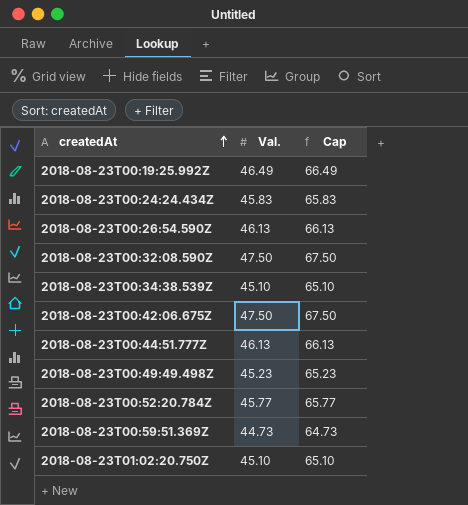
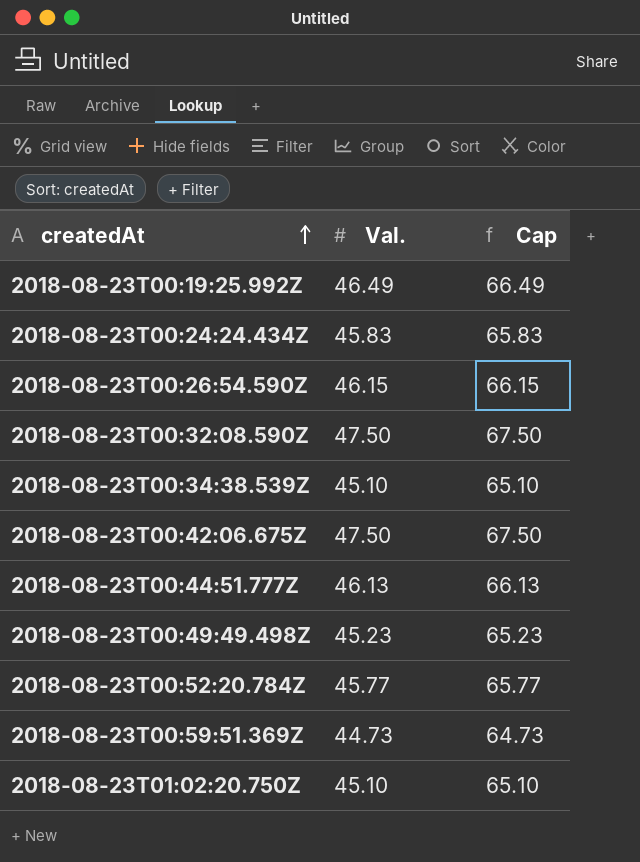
2018-08-23T00:26:54.590Z | Val.: 46.13 -> 46.15
2018-08-23T00:26:54.590Z | Cap: 66.13 -> 66.15

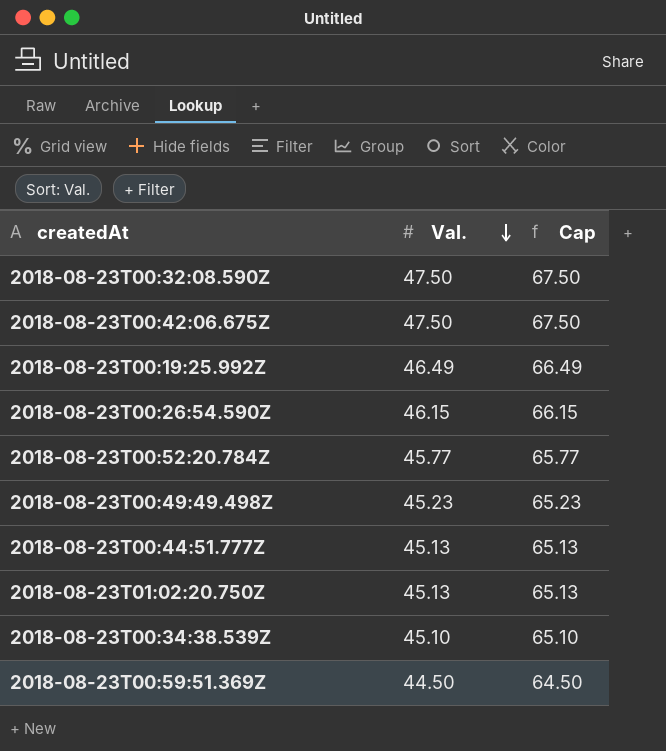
row order: createdAt ascending -> Val. descending
row 2018-08-23T00:24:24.434Z: 45.83 | 65.83 -> none
2018-08-23T00:44:51.777Z | Val.: 46.13 -> 45.13
2018-08-23T00:44:51.777Z | Cap: 66.13 -> 65.13
2018-08-23T01:02:20.750Z | Val.: 45.10 -> 45.13
2018-08-23T01:02:20.750Z | Cap: 65.10 -> 65.13
2018-08-23T00:59:51.369Z | Val.: 44.73 -> 44.50
2018-08-23T00:59:51.369Z | Cap: 64.73 -> 64.50

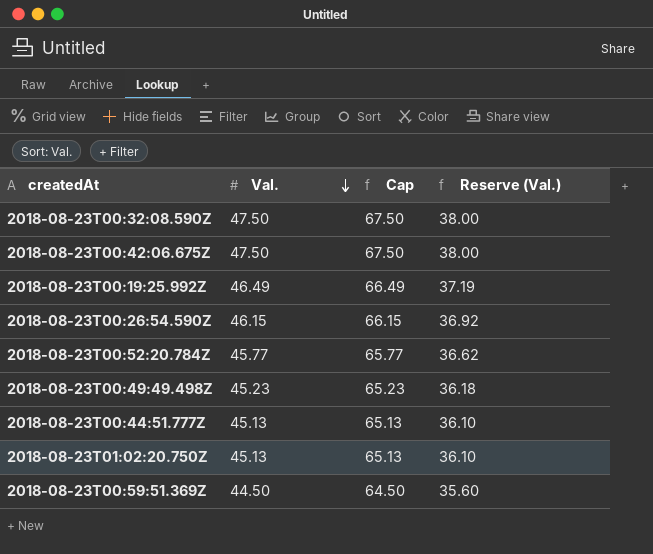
column Reserve (Val.) | formula: none -> [Val.] * 0.8
row 2018-08-23T00:34:38.539Z: 45.10 | 65.10 -> none

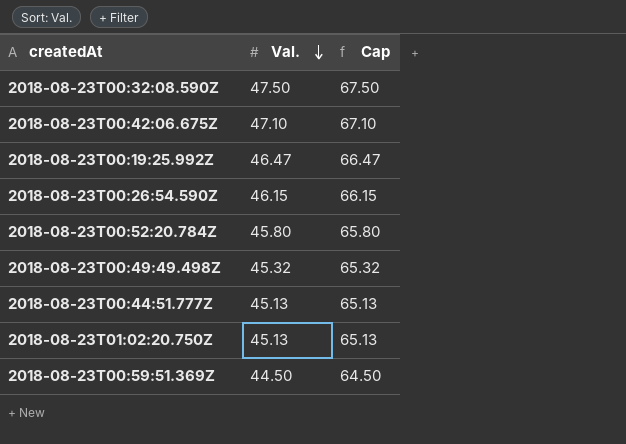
column Reserve (Val.) | formula: [Val.] * 0.8 -> none
2018-08-23T00:42:06.675Z | Val.: 47.50 -> 47.10
2018-08-23T00:42:06.675Z | Cap: 67.50 -> 67.10
2018-08-23T00:19:25.992Z | Val.: 46.49 -> 46.47
2018-08-23T00:19:25.992Z | Cap: 66.49 -> 66.47
2018-08-23T00:52:20.784Z | Val.: 45.77 -> 45.80
2018-08-23T00:52:20.784Z | Cap: 65.77 -> 65.80
2018-08-23T00:49:49.498Z | Val.: 45.23 -> 45.32
2018-08-23T00:49:49.498Z | Cap: 65.23 -> 65.32

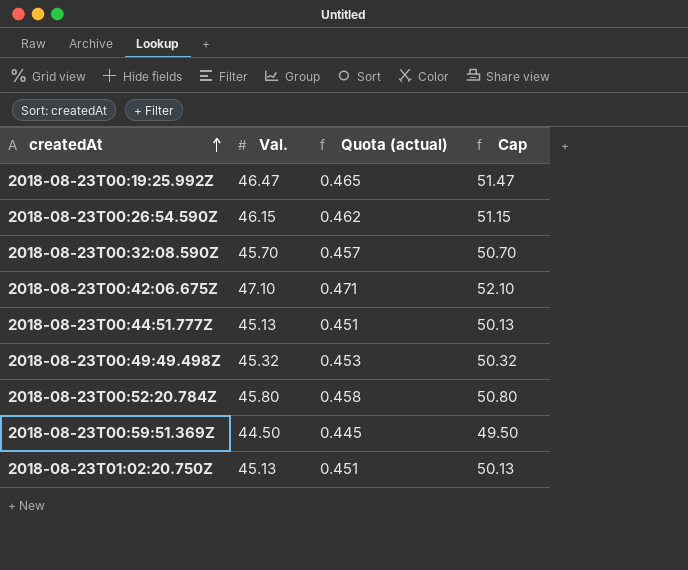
row order: Val. descending -> createdAt ascending
column Quota (actual) | formula: none -> [Val.] * 0.01
column Cap | formula: [Val.] + 20 -> [Val.] + 5
2018-08-23T00:32:08.590Z | Val.: 47.50 -> 45.70

